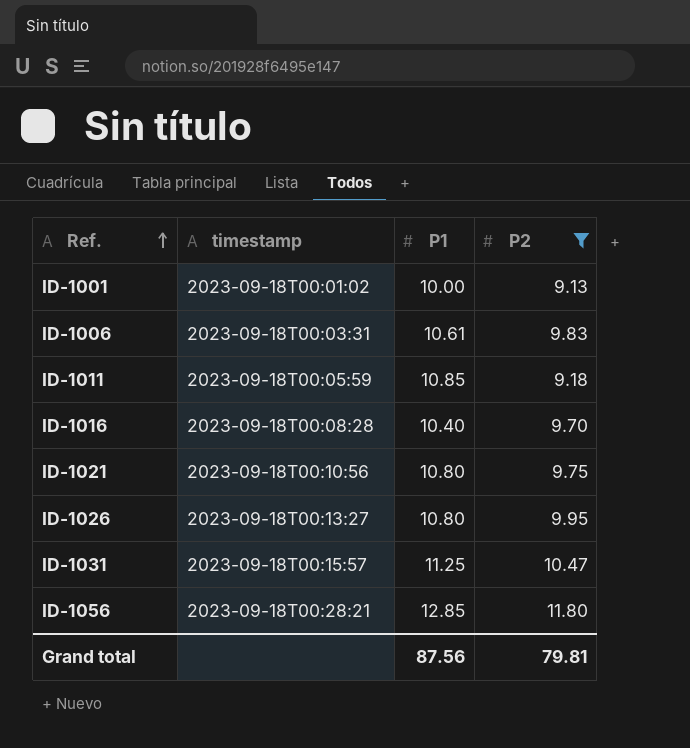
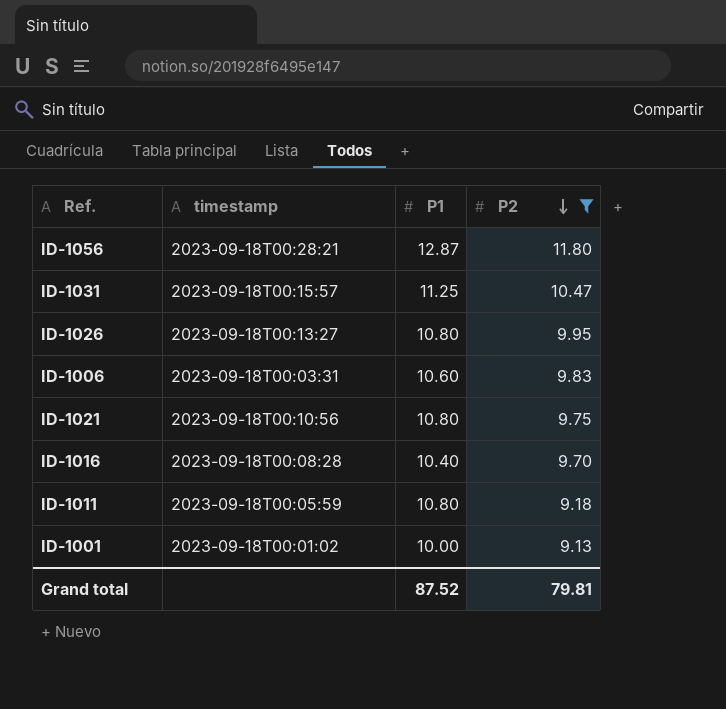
row order: Ref. ascending -> P2 descending
ID-1056 | P1: 12.85 -> 12.87
ID-1006 | P1: 10.61 -> 10.60
ID-1011 | P1: 10.85 -> 10.80
Grand total | P1: 87.56 -> 87.52

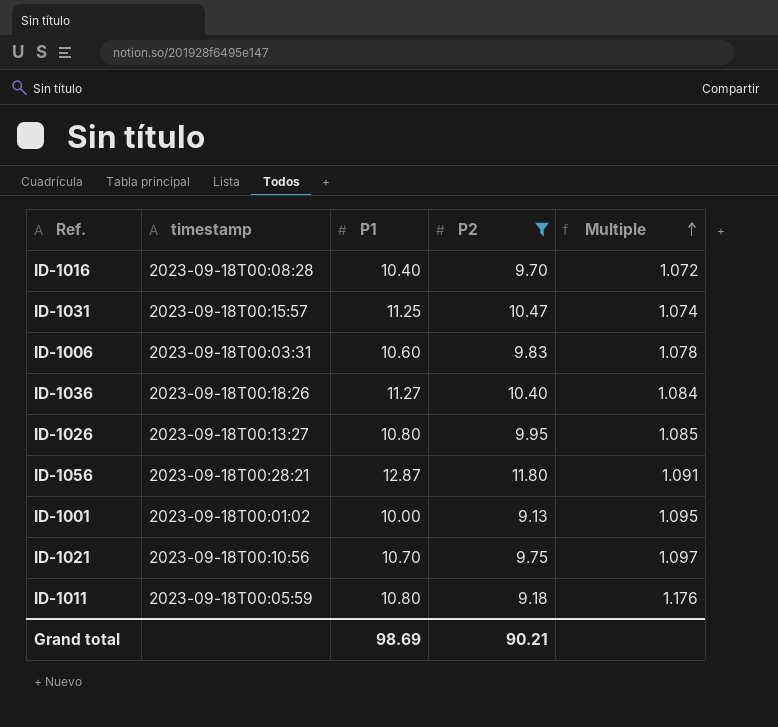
row order: P2 descending -> Multiple ascending
column Multiple | formula: none -> [P1] / [P2]
row ID-1036: none -> 2023-09-18T00:18:26 | 11.27 | 10.40 | 1.084
ID-1021 | P1: 10.80 -> 10.70
Grand total | P1: 87.52 -> 98.69
Grand total | P2: 79.81 -> 90.21

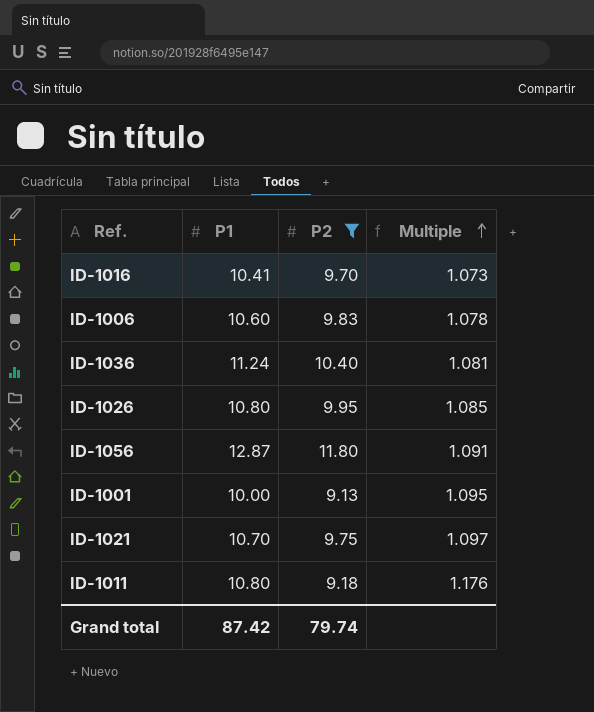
column timestamp | position: 2 -> none
row ID-1031: 2023-09-18T00:15:57 | 11.25 | 10.47 | 1.074 -> none
ID-1016 | P1: 10.40 -> 10.41
ID-1016 | Multiple: 1.072 -> 1.073
ID-1036 | P1: 11.27 -> 11.24
ID-1036 | Multiple: 1.084 -> 1.081
Grand total | P1: 98.69 -> 87.42
Grand total | P2: 90.21 -> 79.74

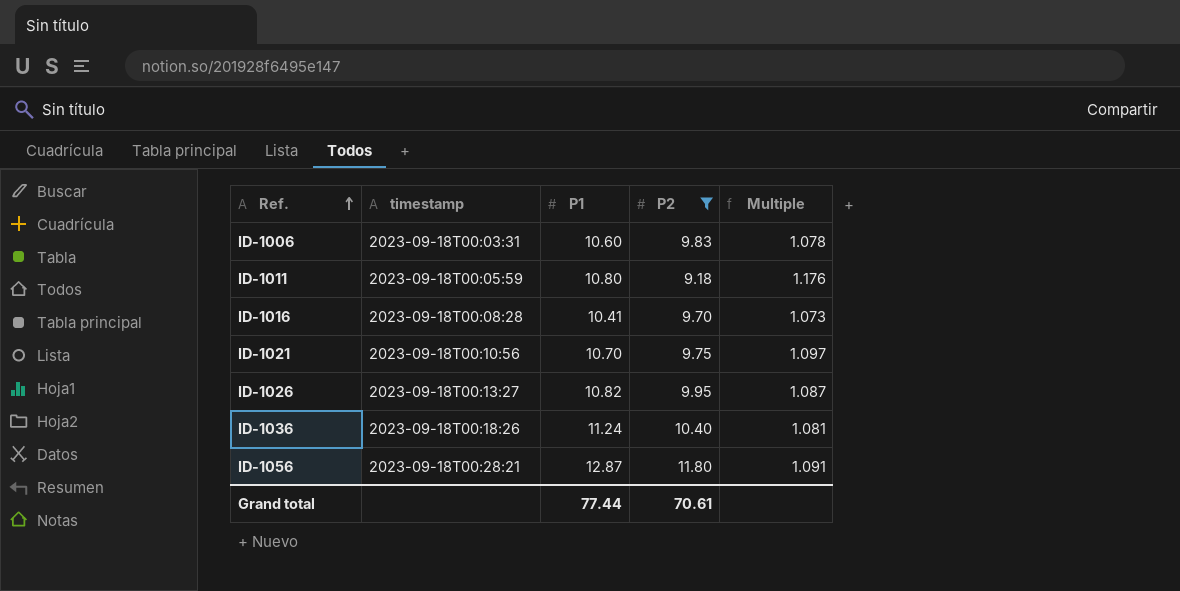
row order: Multiple ascending -> Ref. ascending
column timestamp | position: none -> 2
row ID-1001: 10.00 | 9.13 | 1.095 -> none
ID-1026 | P1: 10.80 -> 10.82
ID-1026 | Multiple: 1.085 -> 1.087
Grand total | P1: 87.42 -> 77.44
Grand total | P2: 79.74 -> 70.61

